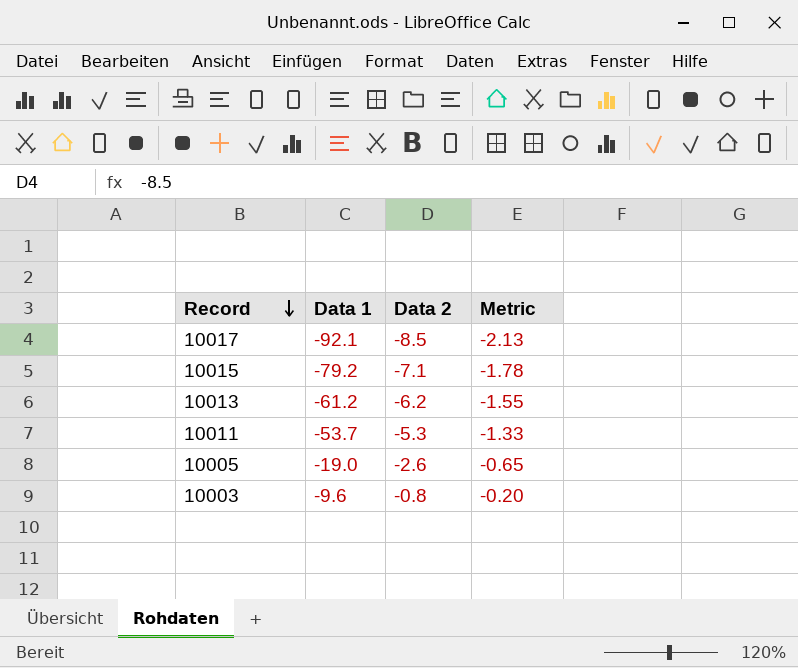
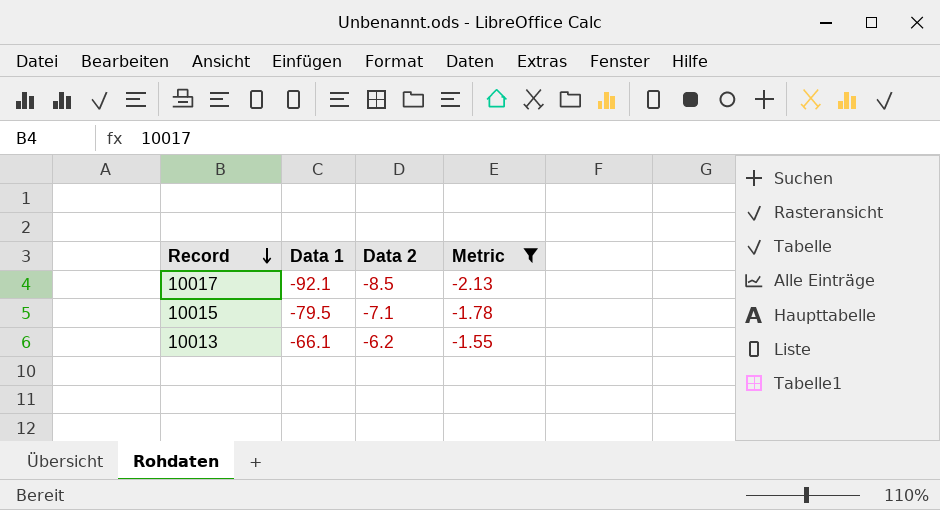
filter: none -> Metric <= -1.55
10015 | Data 1: -79.2 -> -79.5
10013 | Data 1: -61.2 -> -66.1

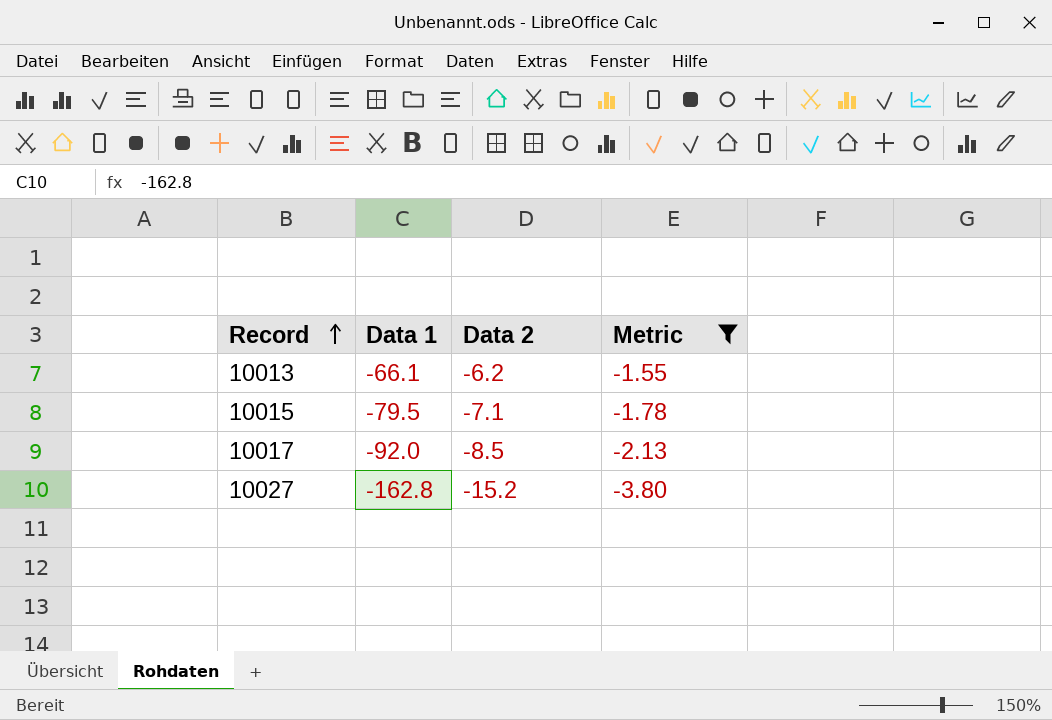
row order: Record descending -> Record ascending
10017 | Data 1: -92.1 -> -92.0
row 10027: none -> -162.8 | -15.2 | -3.80

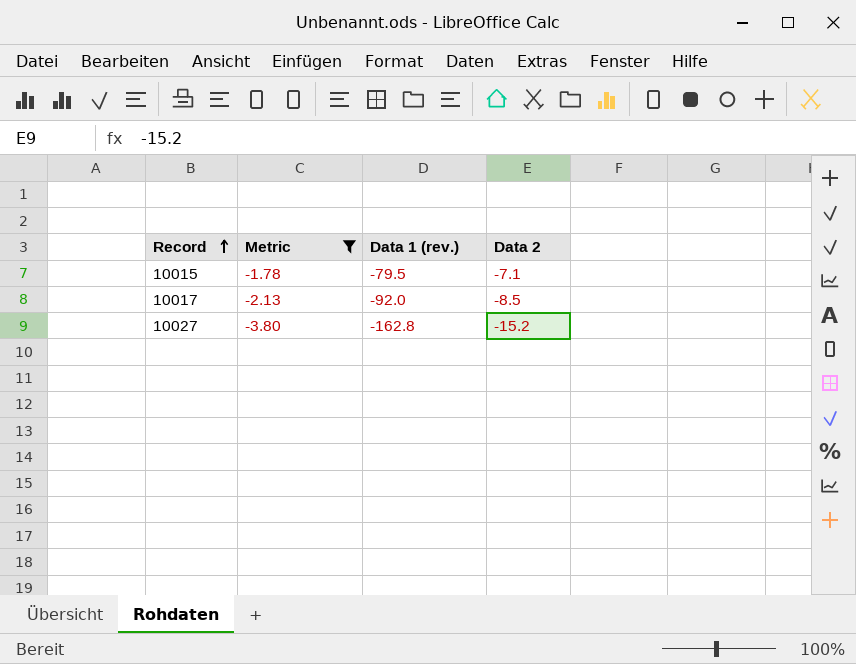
column Metric | position: 4 -> 2
column name: Data 1 -> Data 1 (rev.)
row 10013: -66.1 | -6.2 | -1.55 -> none

